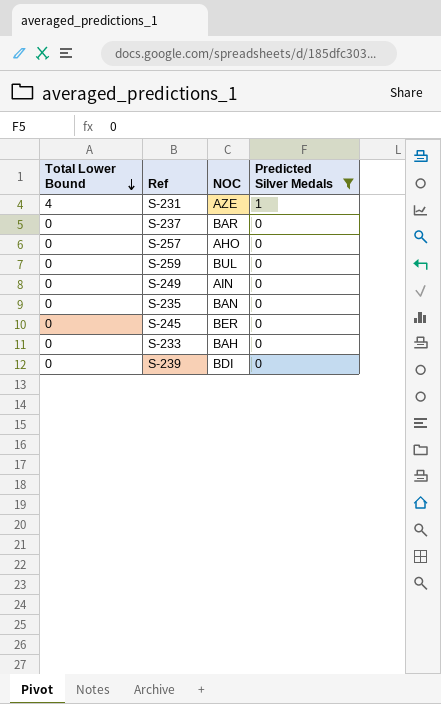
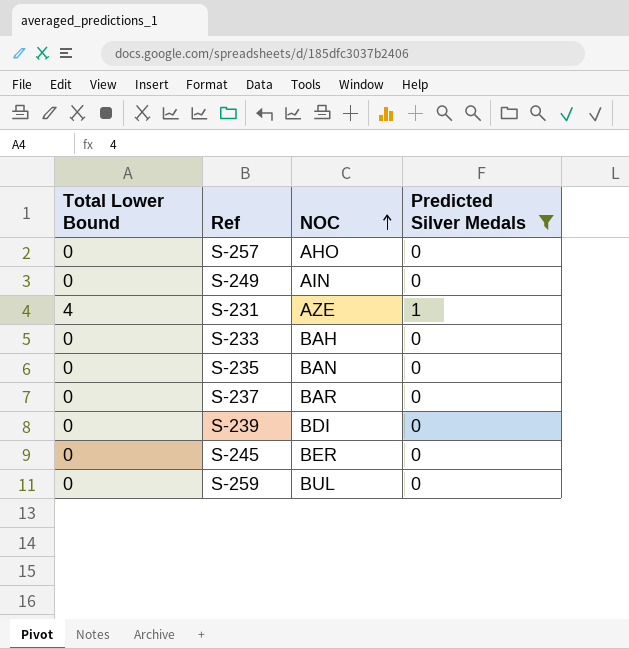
row order: Total Lower Bound descending -> NOC ascending

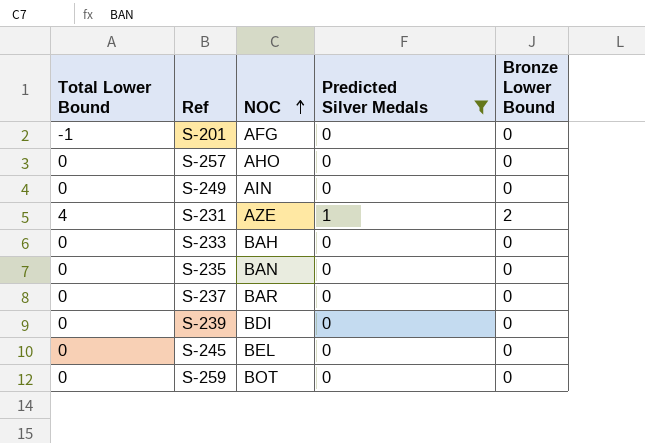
column Bronze Lower Bound | position: none -> 5
row S-201: none -> -1 | AFG | 0 | 0
S-245 | NOC: BER -> BEL
S-259 | NOC: BUL -> BOT

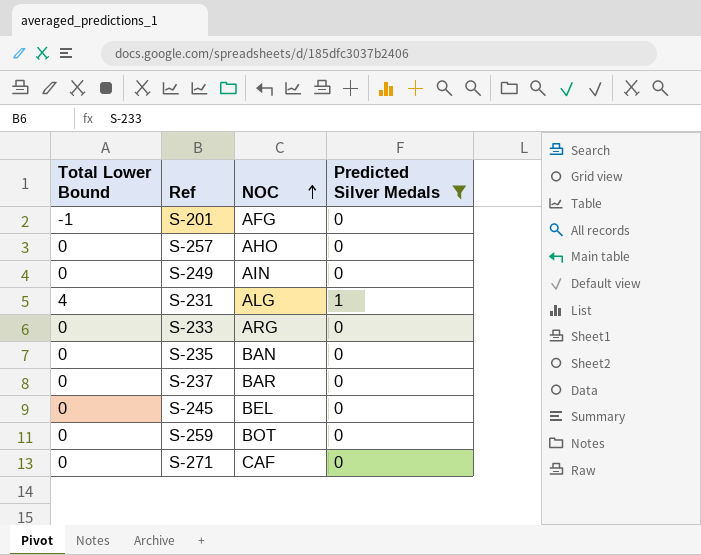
column Bronze Lower Bound | position: 5 -> none
row S-239: 0 | BDI | 0 | 0 -> none
S-231 | NOC: AZE -> ALG
S-233 | NOC: BAH -> ARG
row S-271: none -> 0 | CAF | 0

